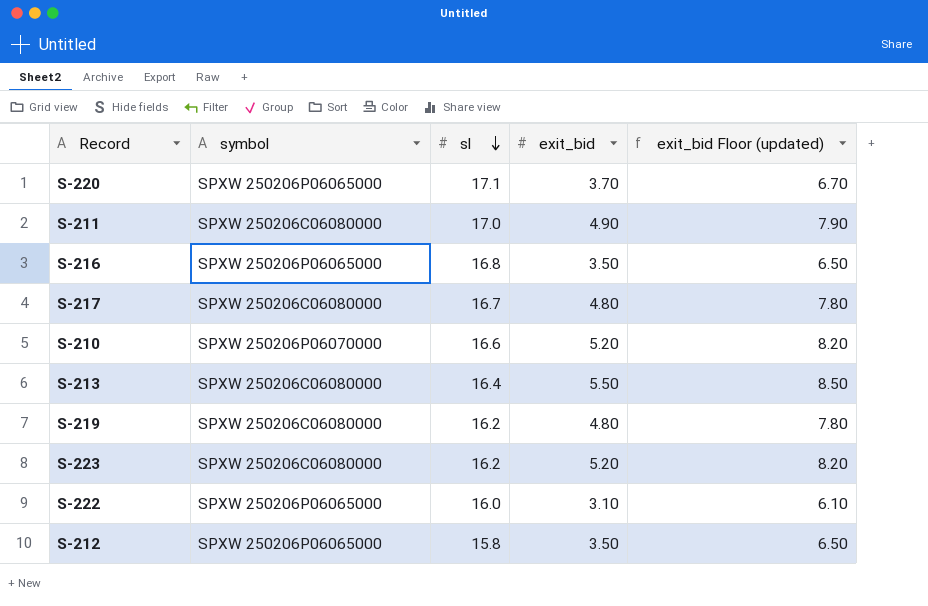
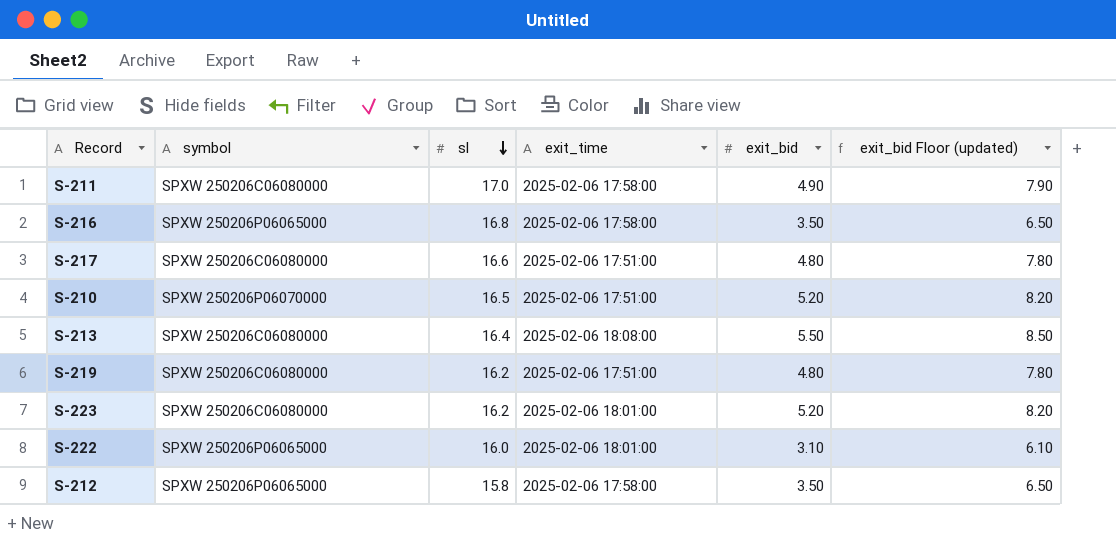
column exit_time | position: none -> 4
row S-220: SPXW 250206P06065000 | 17.1 | 3.70 | 6.70 -> none
S-217 | sl: 16.7 -> 16.6
S-210 | sl: 16.6 -> 16.5

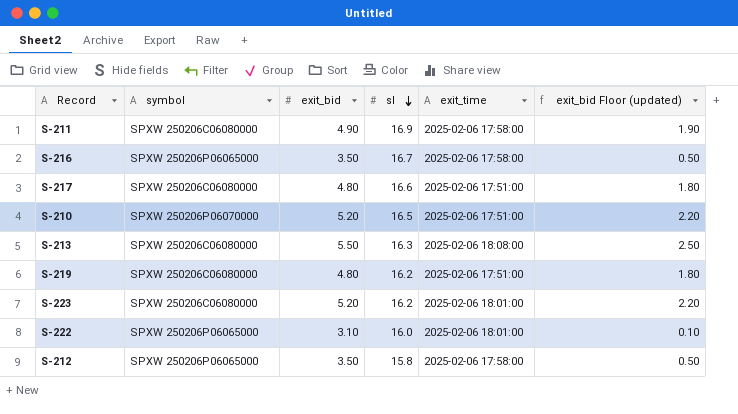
column exit_bid | position: 5 -> 3
column exit_bid Floor (updated) | formula: [exit_bid] + 3 -> [exit_bid] - 3
S-211 | sl: 17.0 -> 16.9
S-216 | sl: 16.8 -> 16.7
S-213 | sl: 16.4 -> 16.3

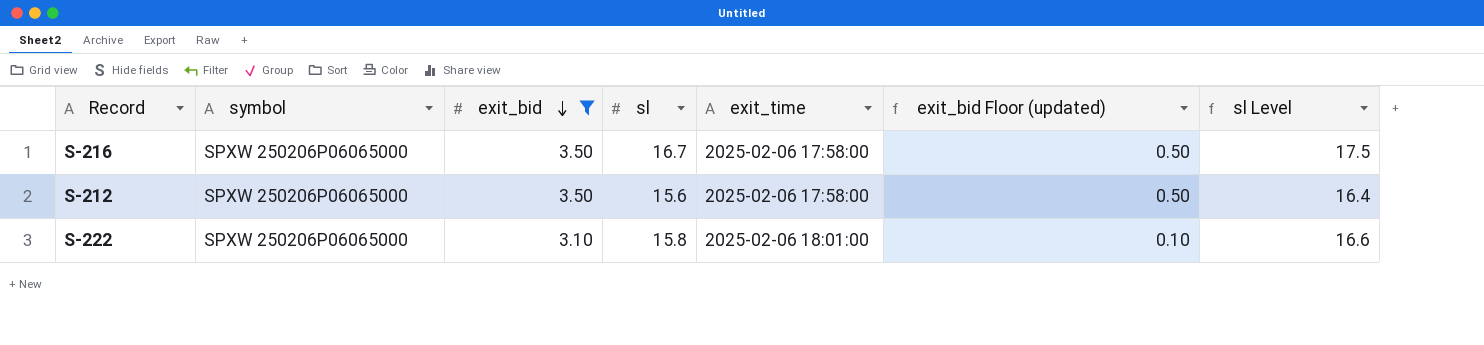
filter: none -> exit_bid <= 3.50
row order: sl descending -> exit_bid descending
column sl Level | formula: none -> [sl] * 1.05
S-212 | sl: 15.8 -> 15.6
S-222 | sl: 16.0 -> 15.8

